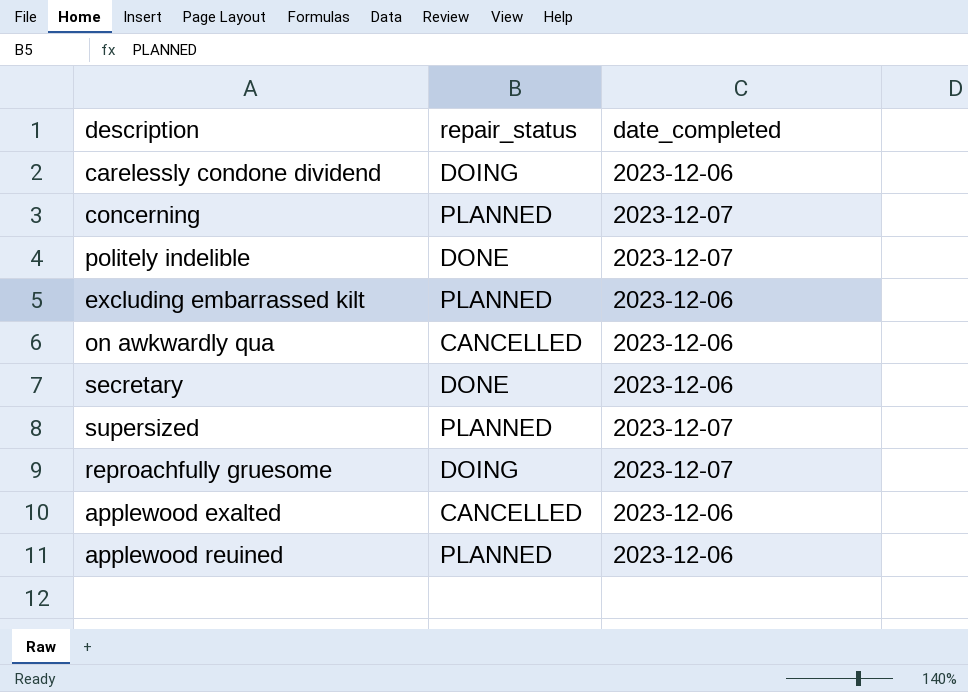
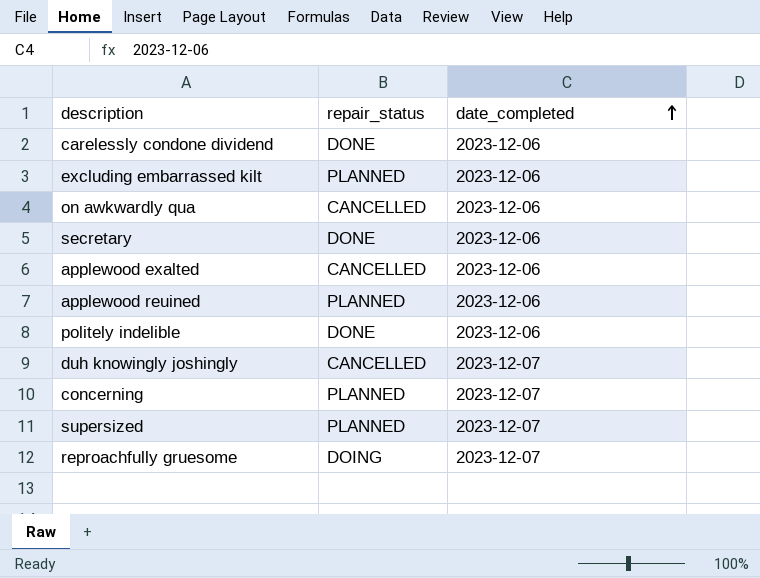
row order: none -> date_completed ascending
carelessly condone dividend | repair_status: DOING -> DONE
politely indelible | date_completed: 2023-12-07 -> 2023-12-06
row duh knowingly joshingly: none -> CANCELLED | 2023-12-07

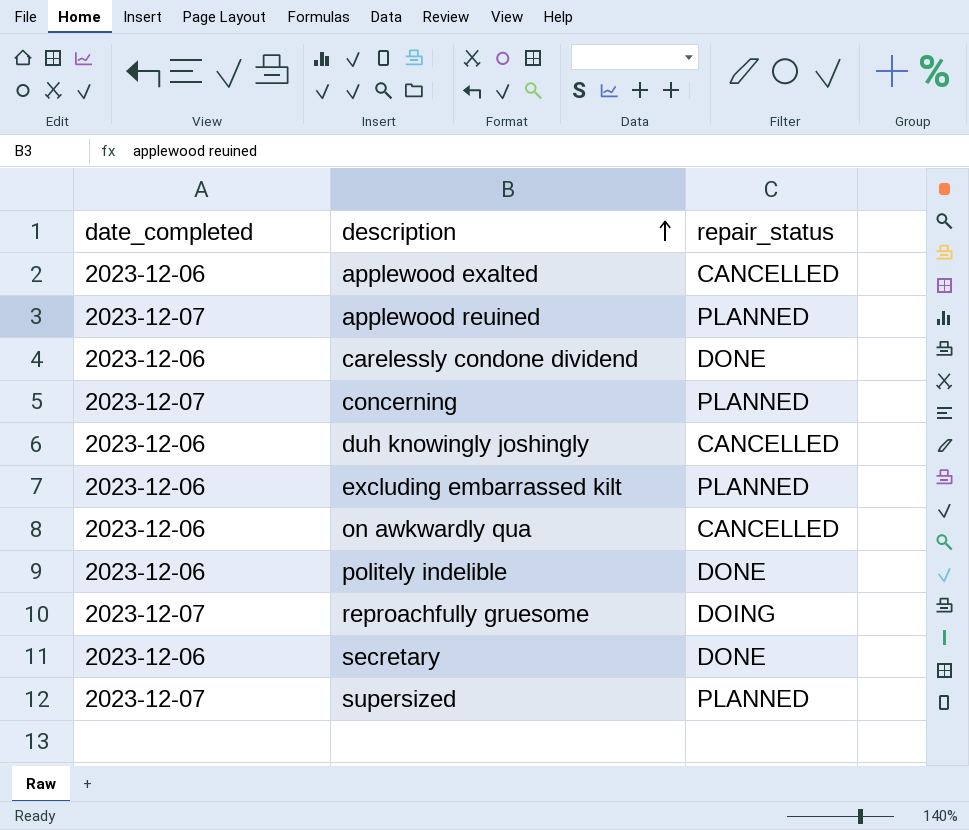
row order: date_completed ascending -> description ascending
column date_completed | position: 3 -> 1
applewood reuined | date_completed: 2023-12-06 -> 2023-12-07
duh knowingly joshingly | date_completed: 2023-12-07 -> 2023-12-06

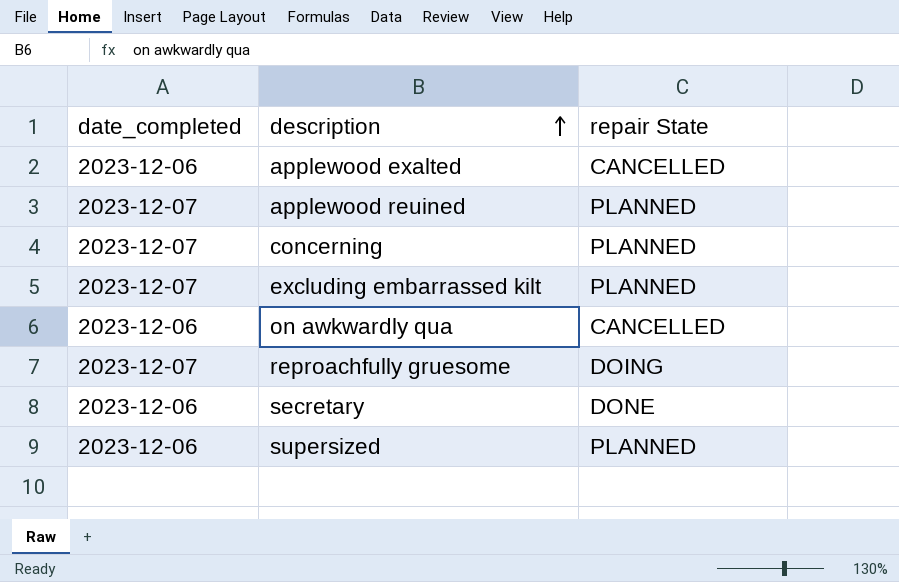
column name: repair_status -> repair State
row carelessly condone dividend: 2023-12-06 | DONE -> none
row duh knowingly joshingly: 2023-12-06 | CANCELLED -> none
row politely indelible: 2023-12-06 | DONE -> none
excluding embarrassed kilt | date_completed: 2023-12-06 -> 2023-12-07
supersized | date_completed: 2023-12-07 -> 2023-12-06

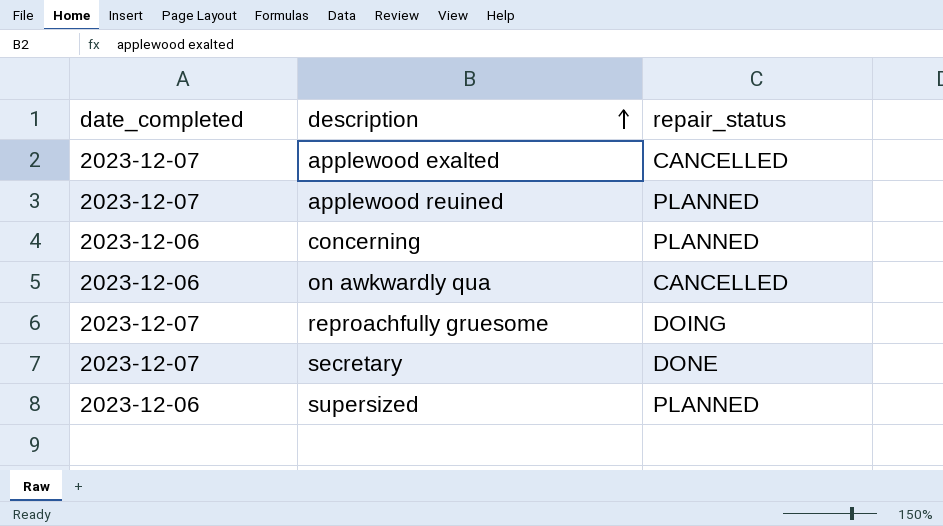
column name: repair State -> repair_status
row excluding embarrassed kilt: 2023-12-07 | PLANNED -> none
applewood exalted | date_completed: 2023-12-06 -> 2023-12-07
concerning | date_completed: 2023-12-07 -> 2023-12-06
secretary | date_completed: 2023-12-06 -> 2023-12-07

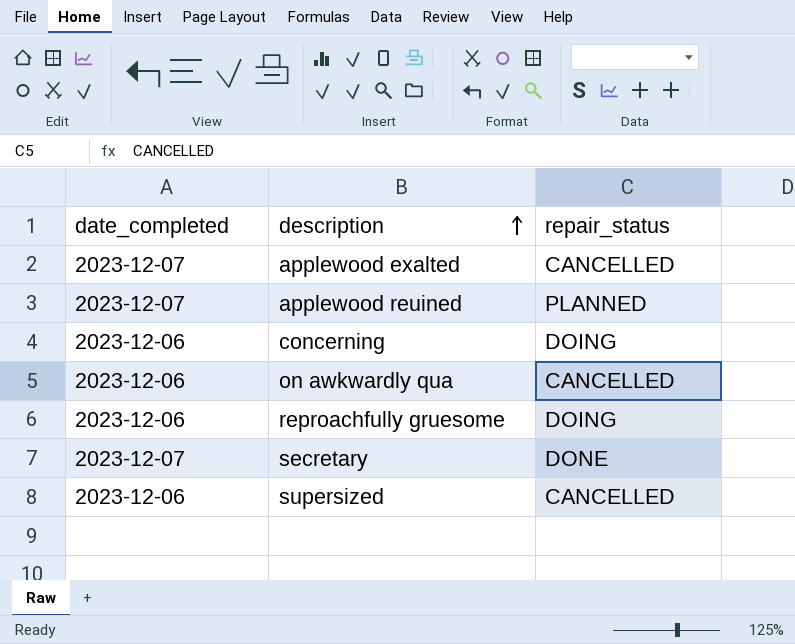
concerning | repair_status: PLANNED -> DOING
reproachfully gruesome | date_completed: 2023-12-07 -> 2023-12-06
supersized | repair_status: PLANNED -> CANCELLED

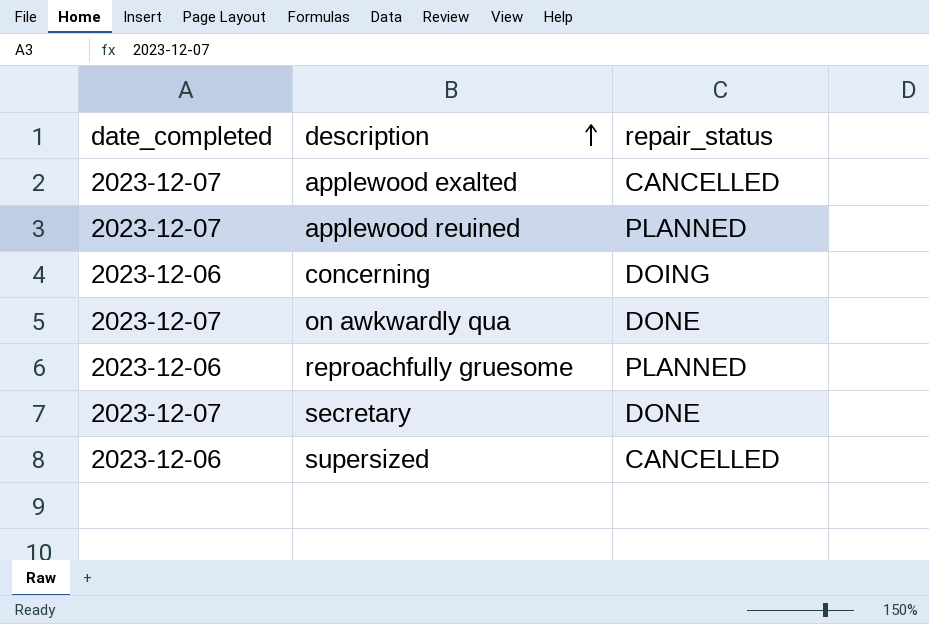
on awkwardly qua | date_completed: 2023-12-06 -> 2023-12-07
on awkwardly qua | repair_status: CANCELLED -> DONE
reproachfully gruesome | repair_status: DOING -> PLANNED

